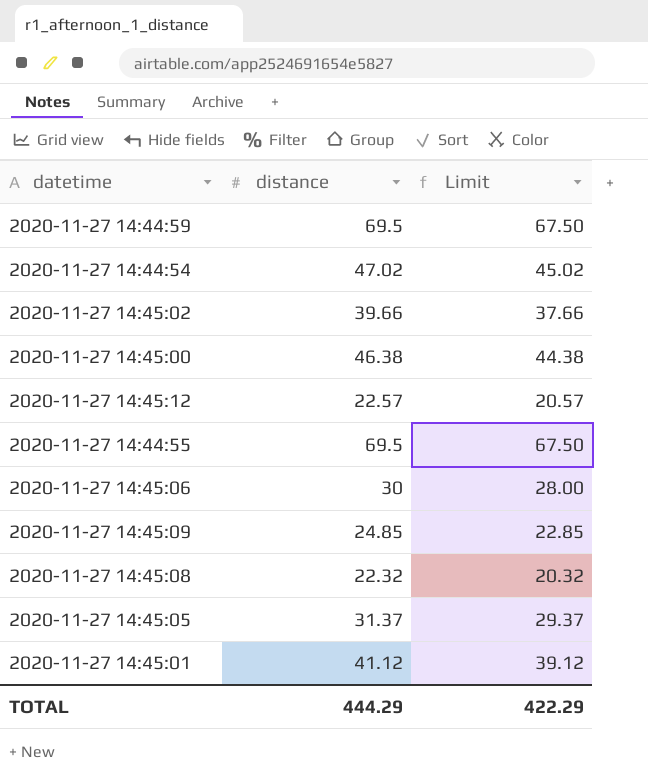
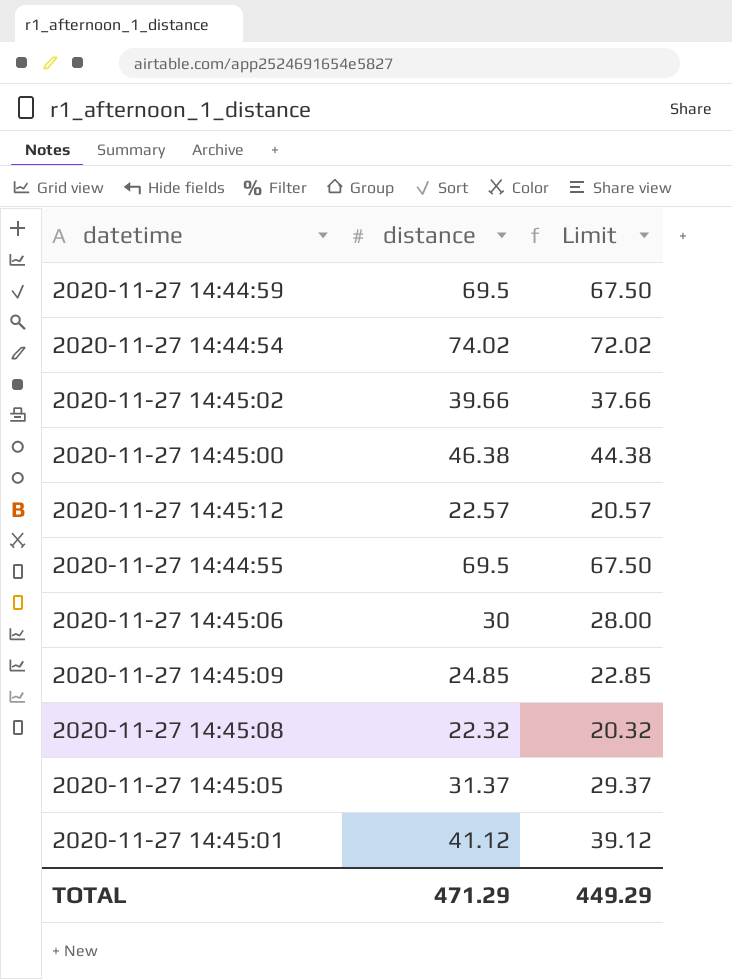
2020-11-27 14:44:54 | distance: 47.02 -> 74.02
2020-11-27 14:44:54 | Limit: 45.02 -> 72.02
TOTAL | distance: 444.29 -> 471.29
TOTAL | Limit: 422.29 -> 449.29

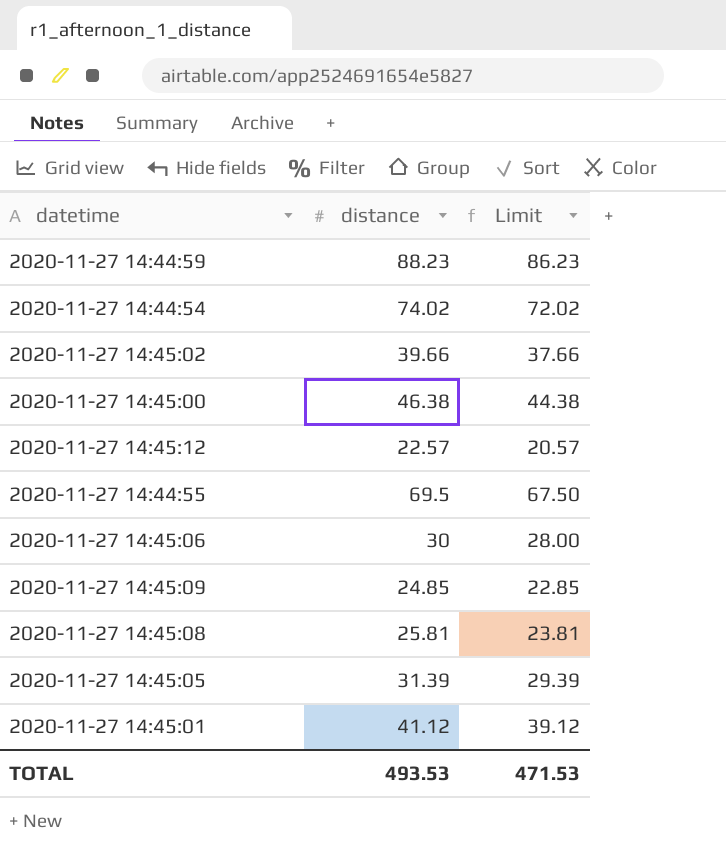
2020-11-27 14:44:59 | distance: 69.5 -> 88.23
2020-11-27 14:44:59 | Limit: 67.50 -> 86.23
2020-11-27 14:45:08 | distance: 22.32 -> 25.81
2020-11-27 14:45:08 | Limit: 20.32 -> 23.81
2020-11-27 14:45:05 | distance: 31.37 -> 31.39
2020-11-27 14:45:05 | Limit: 29.37 -> 29.39
TOTAL | distance: 471.29 -> 493.53
TOTAL | Limit: 449.29 -> 471.53

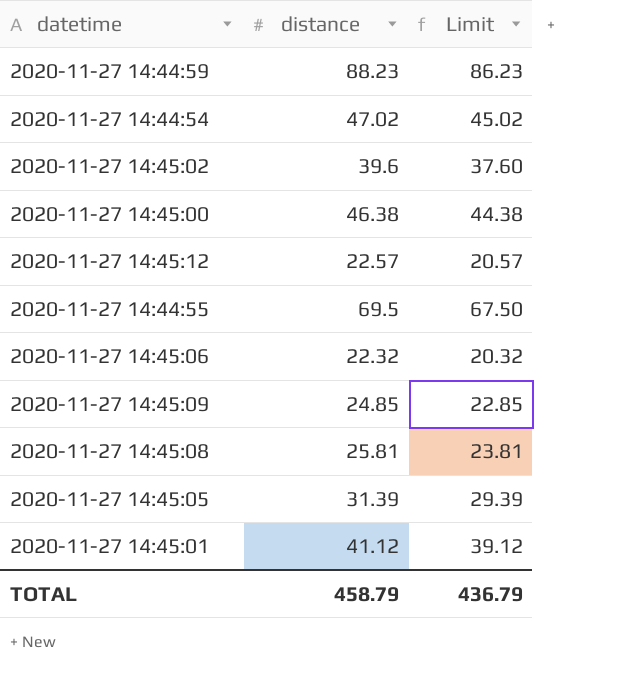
2020-11-27 14:44:54 | distance: 74.02 -> 47.02
2020-11-27 14:44:54 | Limit: 72.02 -> 45.02
2020-11-27 14:45:02 | distance: 39.66 -> 39.6
2020-11-27 14:45:02 | Limit: 37.66 -> 37.60
2020-11-27 14:45:06 | distance: 30 -> 22.32
2020-11-27 14:45:06 | Limit: 28.00 -> 20.32
TOTAL | distance: 493.53 -> 458.79
TOTAL | Limit: 471.53 -> 436.79

